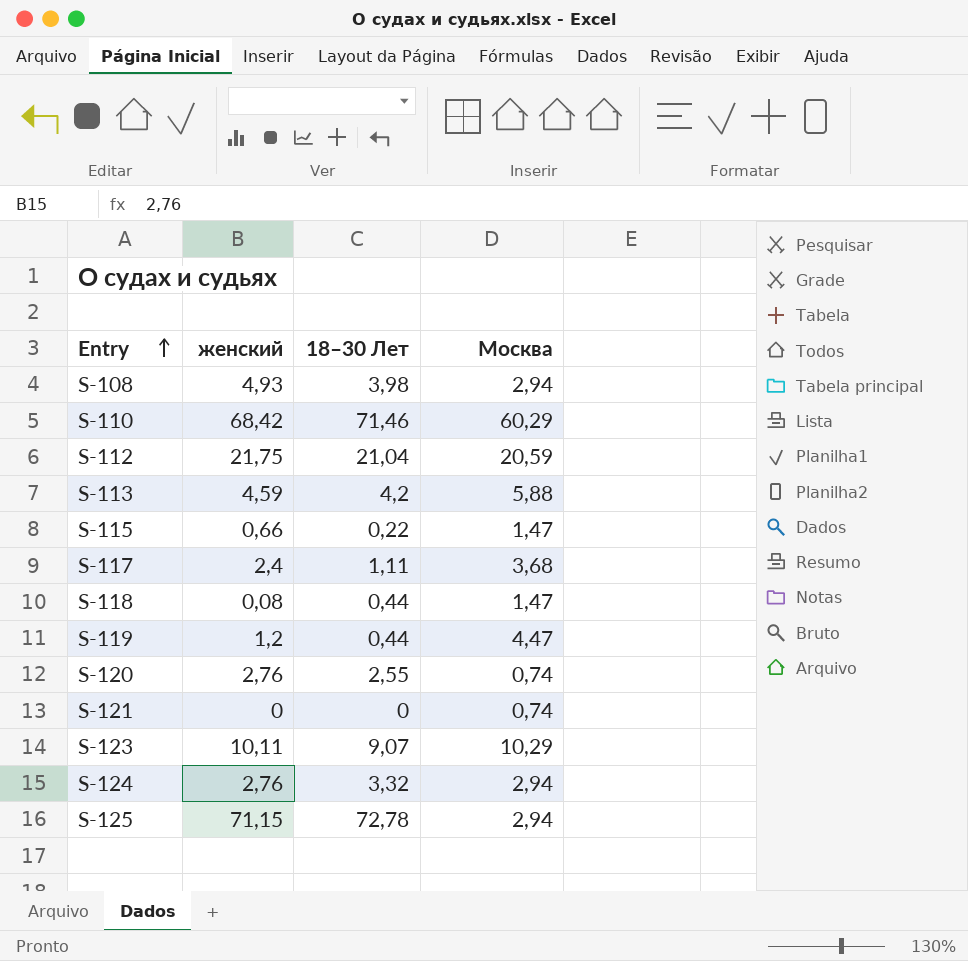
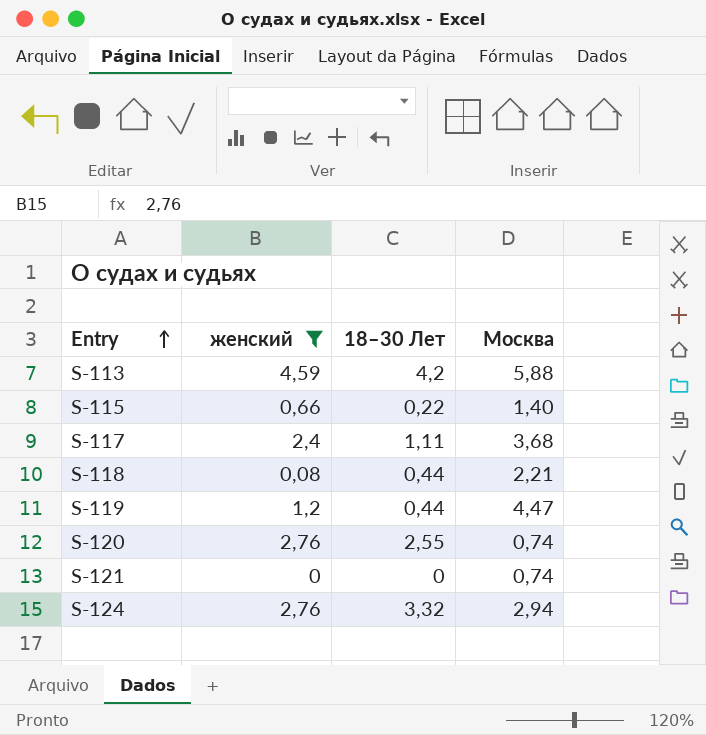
filter: none -> женский <= 4,59
S-115 | Москва: 1,47 -> 1,40
S-118 | Москва: 1,47 -> 2,21

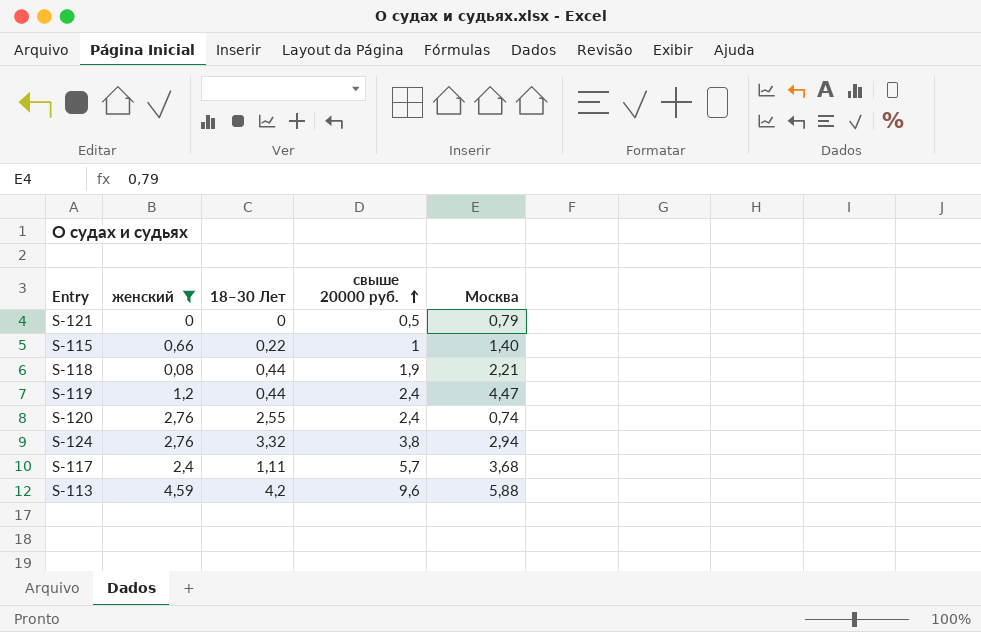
row order: Entry ascending -> свыше 20000 руб. ascending
column свыше 20000 руб. | position: none -> 4
S-121 | Москва: 0,74 -> 0,79

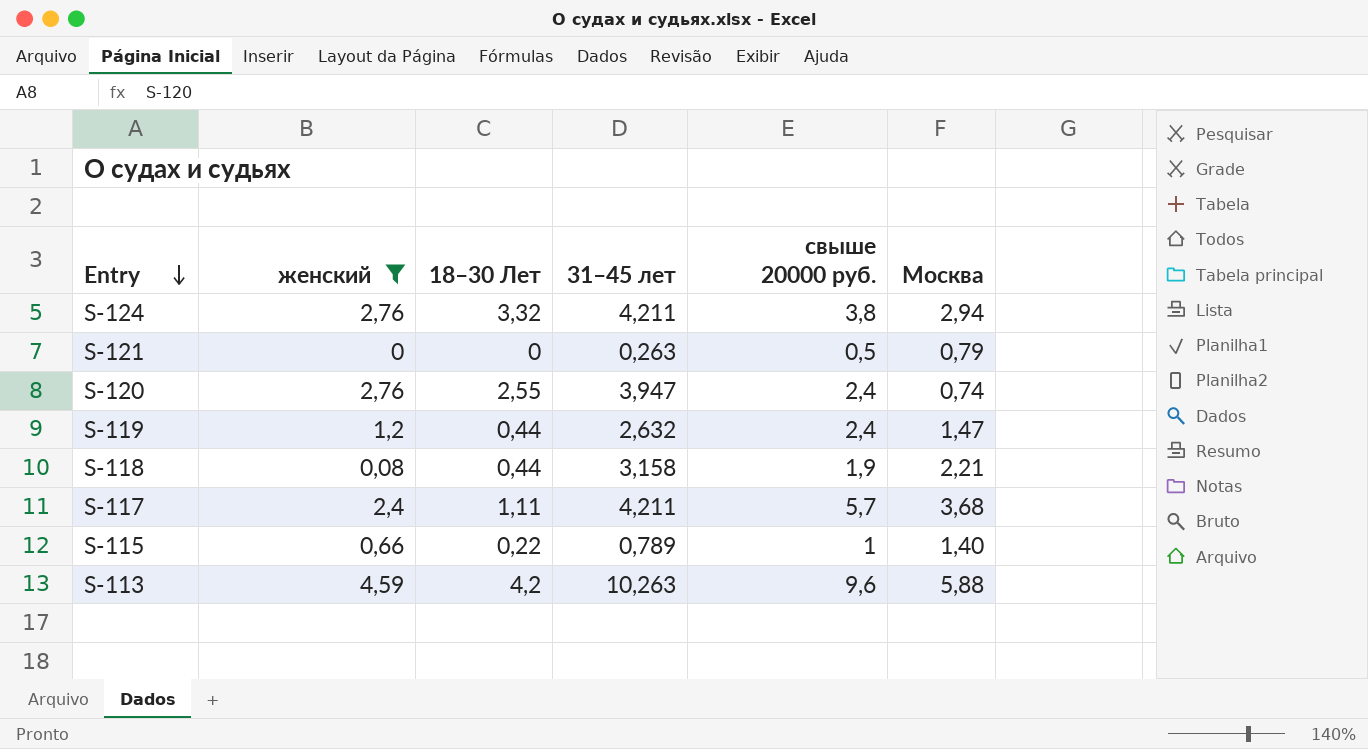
row order: свыше 20000 руб. ascending -> Entry descending
column 31–45 лет | position: none -> 4
S-119 | Москва: 4,47 -> 1,47

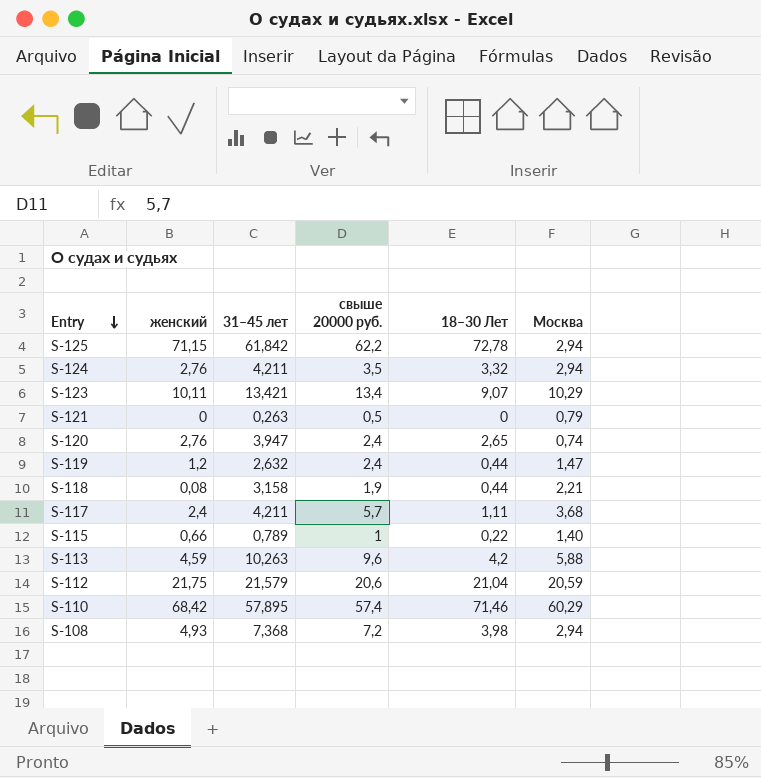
filter: женский <= 4,59 -> none
column 18–30 Лет | position: 3 -> 5
S-124 | свыше 20000 руб.: 3,8 -> 3,5
S-120 | 18–30 Лет: 2,55 -> 2,65

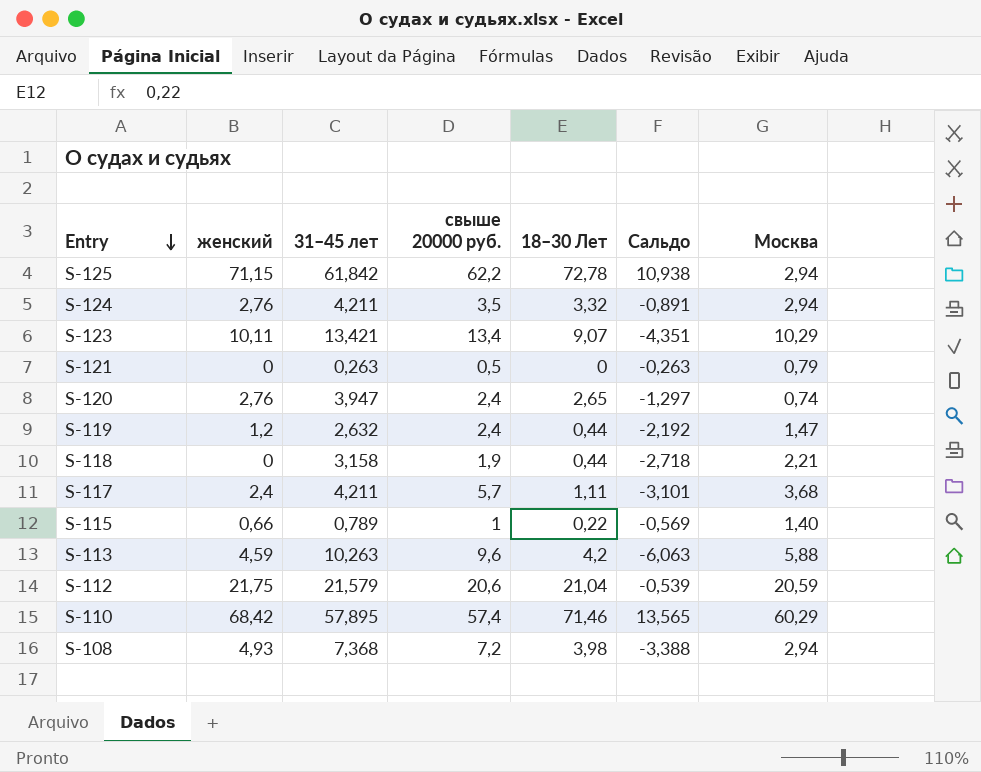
column Сальдо | formula: none -> [18–30 Лет] - [31–45 лет]
S-118 | женский: 0,08 -> 0

